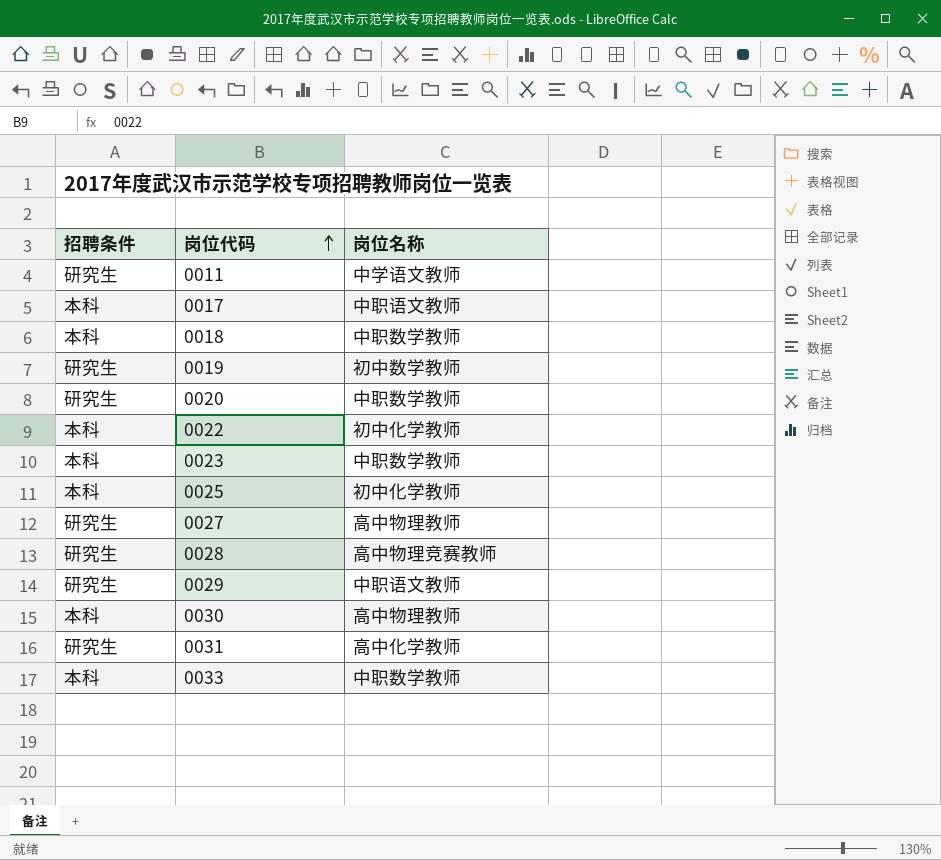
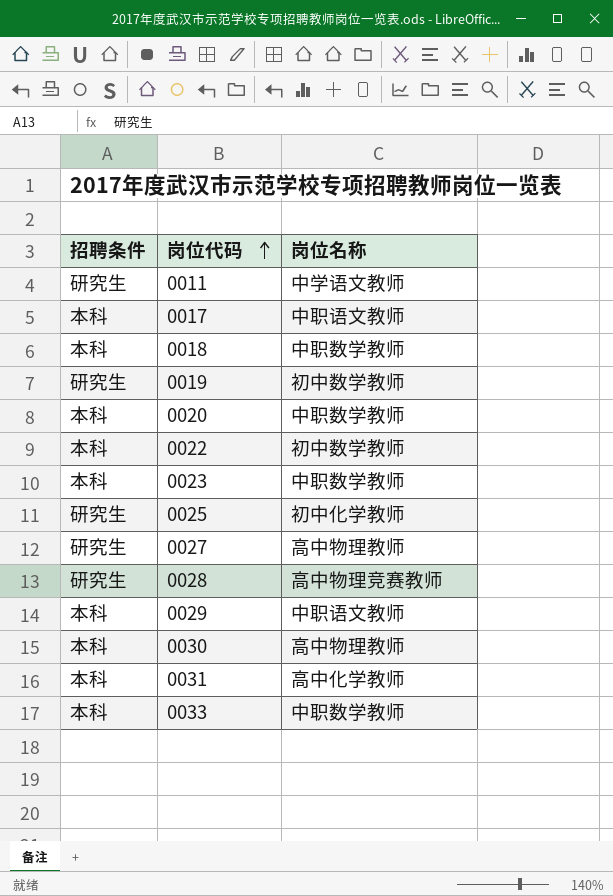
0020 | 招聘条件: 研究生 -> 本科
0022 | 岗位名称: 初中化学教师 -> 初中数学教师
0025 | 招聘条件: 本科 -> 研究生
0029 | 招聘条件: 研究生 -> 本科
0031 | 招聘条件: 研究生 -> 本科

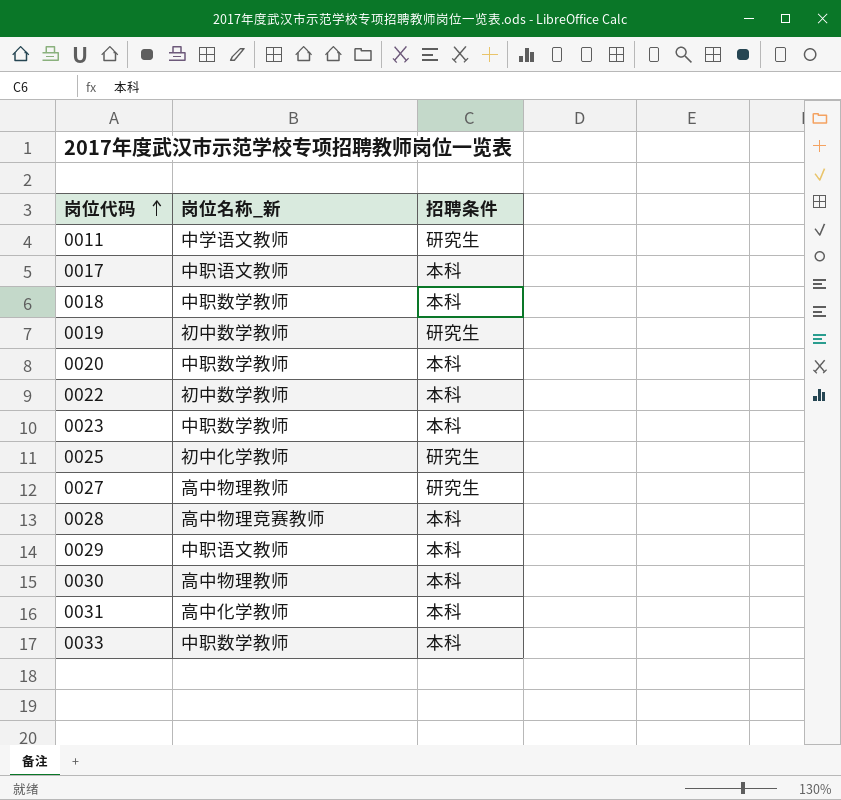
column name: 岗位名称 -> 岗位名称_新
column 招聘条件 | position: 1 -> 3
0028 | 招聘条件: 研究生 -> 本科

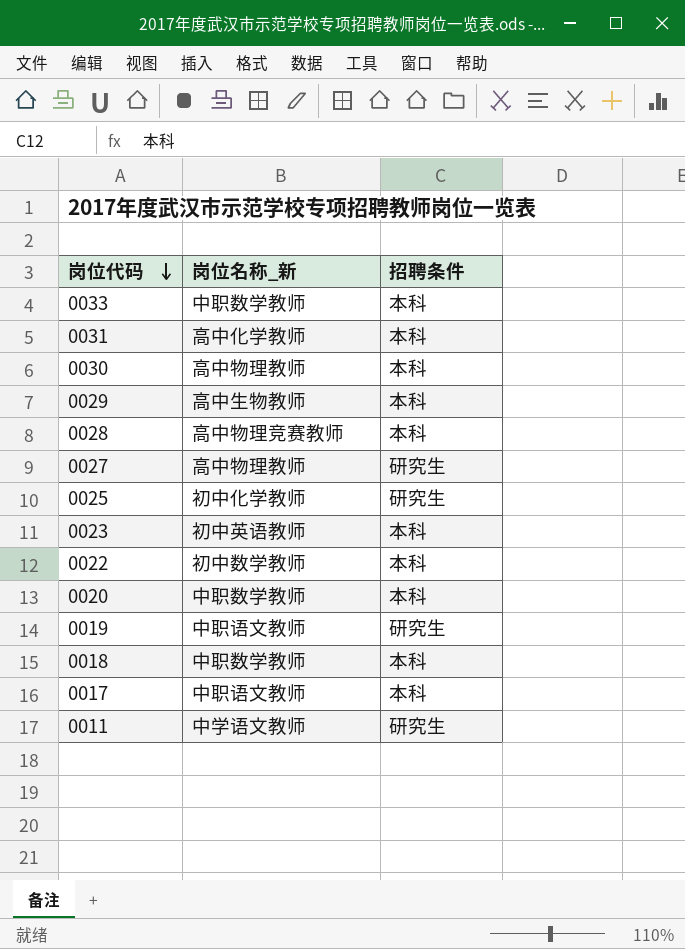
row order: 岗位代码 ascending -> 岗位代码 descending
0029 | 岗位名称_新: 中职语文教师 -> 高中生物教师
0023 | 岗位名称_新: 中职数学教师 -> 初中英语教师
0019 | 岗位名称_新: 初中数学教师 -> 中职语文教师

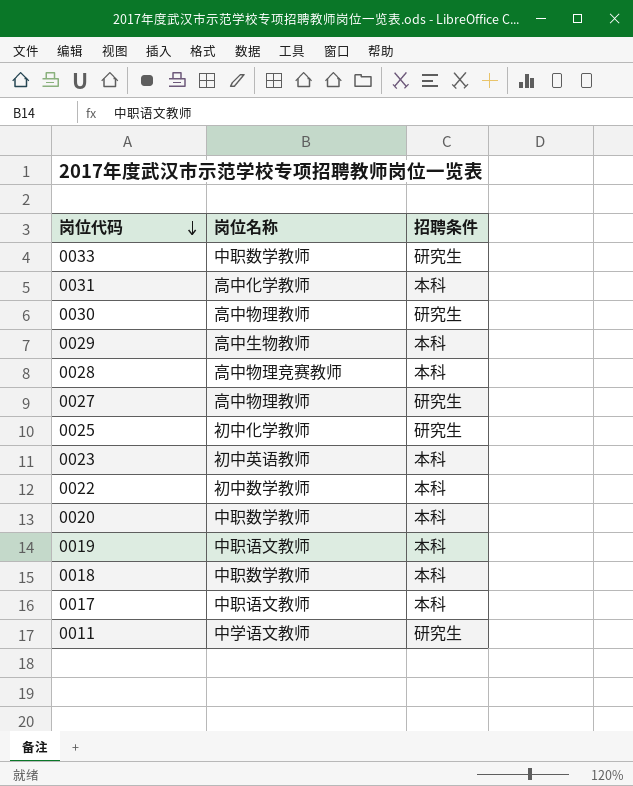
column name: 岗位名称_新 -> 岗位名称
0033 | 招聘条件: 本科 -> 研究生
0030 | 招聘条件: 本科 -> 研究生
0019 | 招聘条件: 研究生 -> 本科

